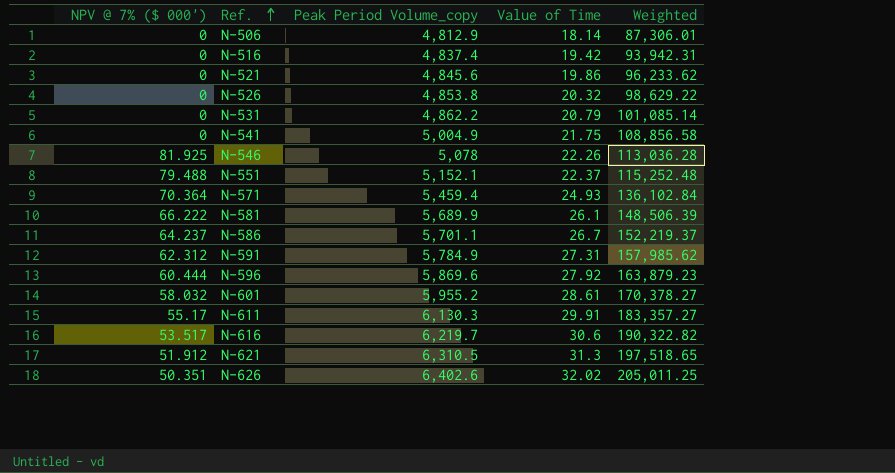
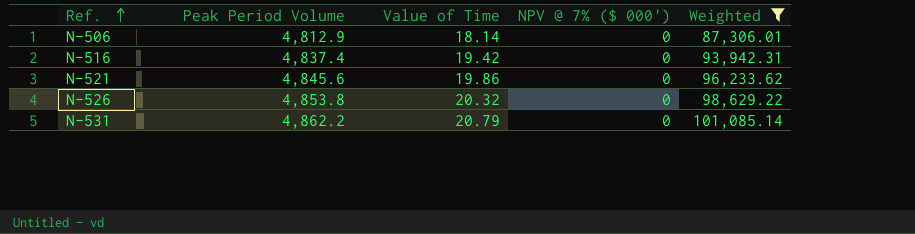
filter: none -> Weighted <= 101,085.14
column name: Peak Period Volume_copy -> Peak Period Volume
column NPV @ 7% ($ 000') | position: 1 -> 4

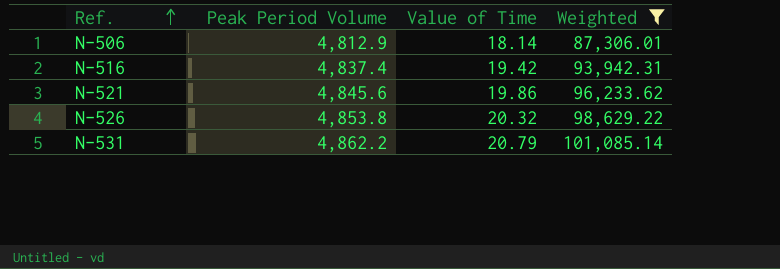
column NPV @ 7% ($ 000') | position: 4 -> none

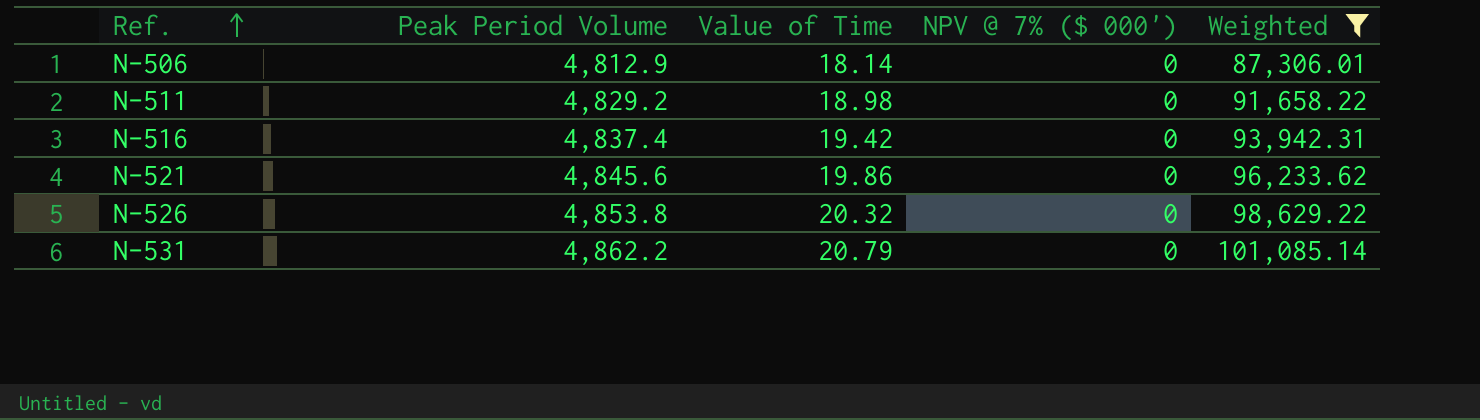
column NPV @ 7% ($ 000') | position: none -> 4
row N-511: none -> 4,829.2 | 18.98 | 0 | 91,658.22

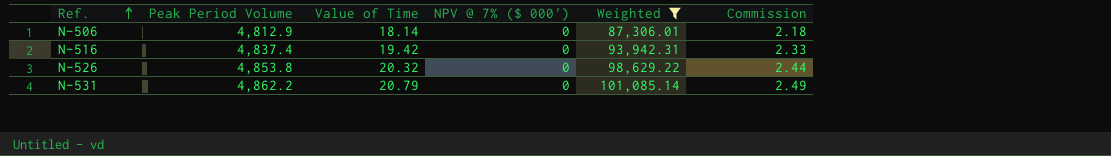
column Commission | formula: none -> [Value of Time] * 0.12
row N-511: 4,829.2 | 18.98 | 0 | 91,658.22 -> none
row N-521: 4,845.6 | 19.86 | 0 | 96,233.62 -> none

